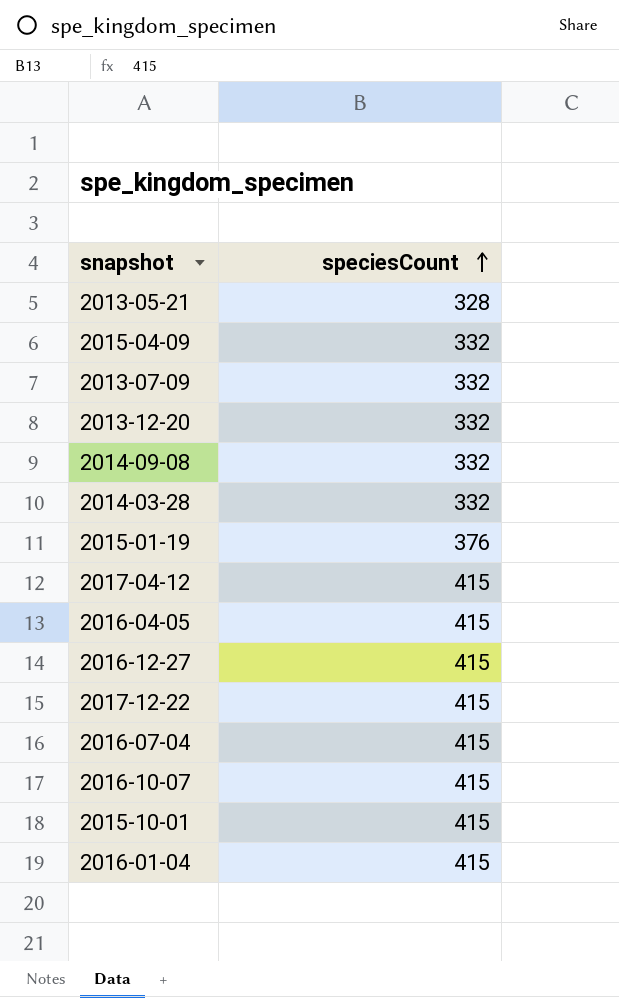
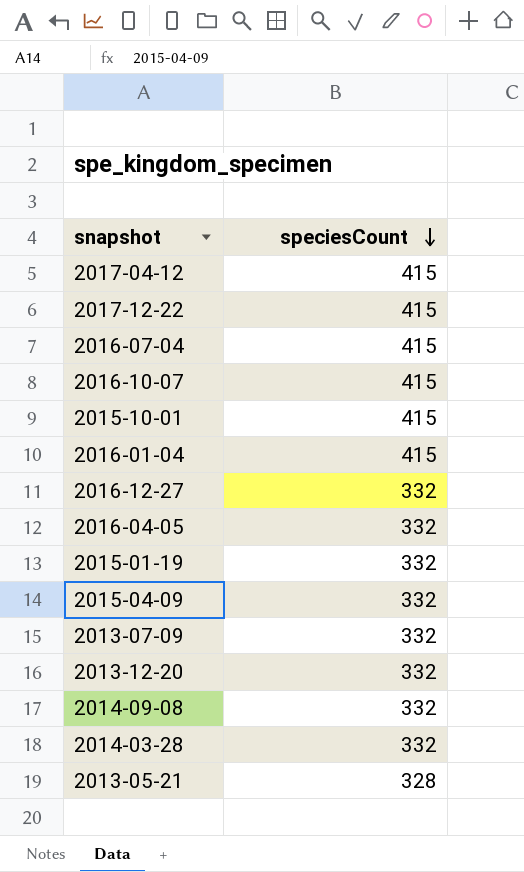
row order: speciesCount ascending -> speciesCount descending
2016-12-27 | speciesCount: 415 -> 332
2016-04-05 | speciesCount: 415 -> 332
2015-01-19 | speciesCount: 376 -> 332

